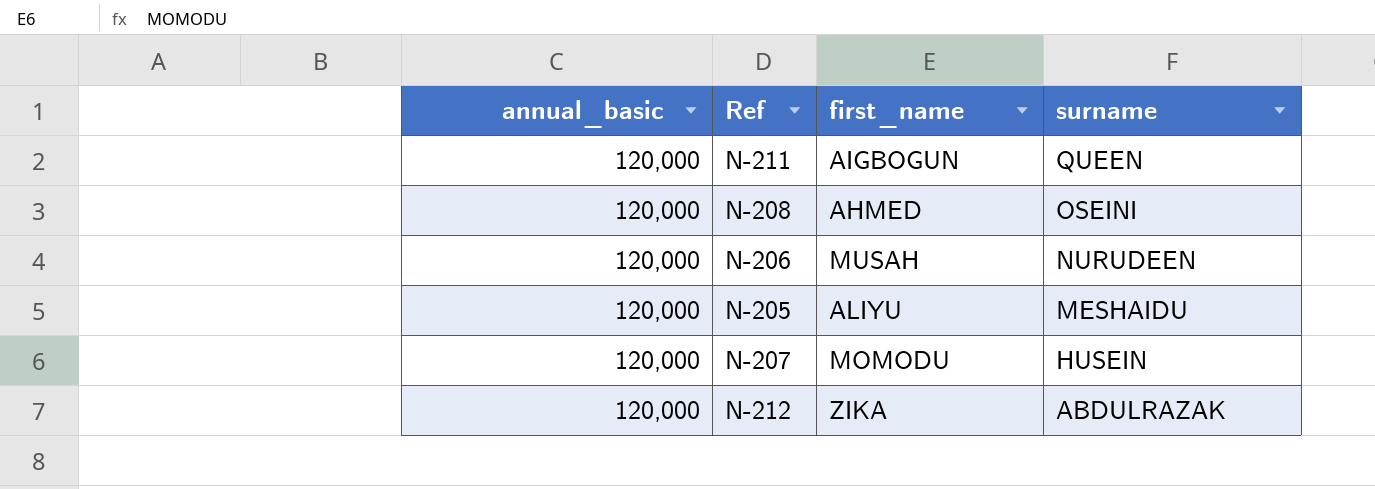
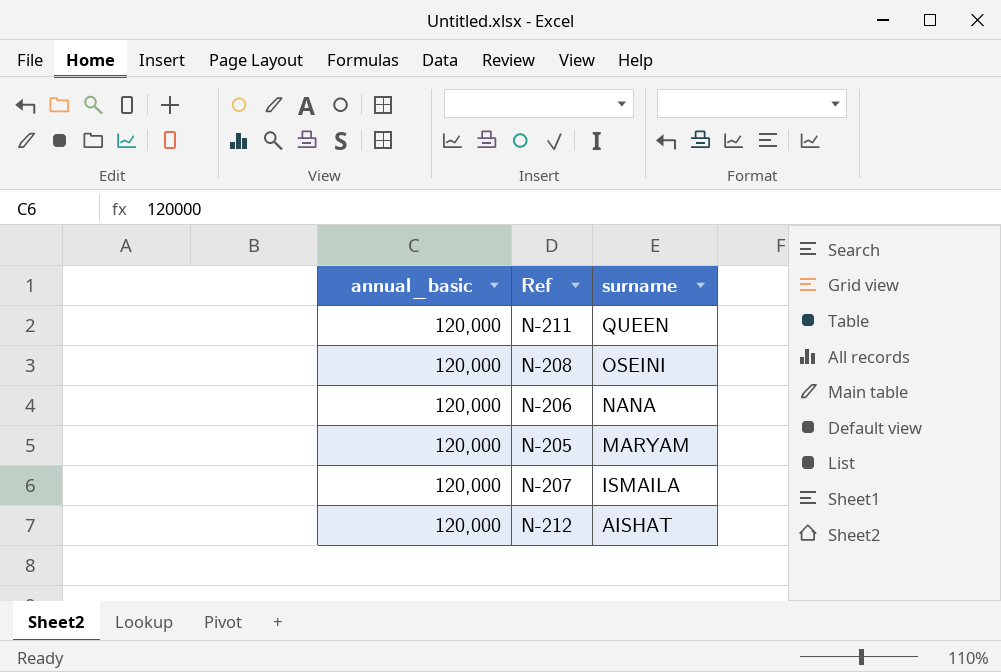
column first_name | position: 3 -> none
N-206 | surname: NURUDEEN -> NANA
N-205 | surname: MESHAIDU -> MARYAM
N-207 | surname: HUSEIN -> ISMAILA
N-212 | surname: ABDULRAZAK -> AISHAT

